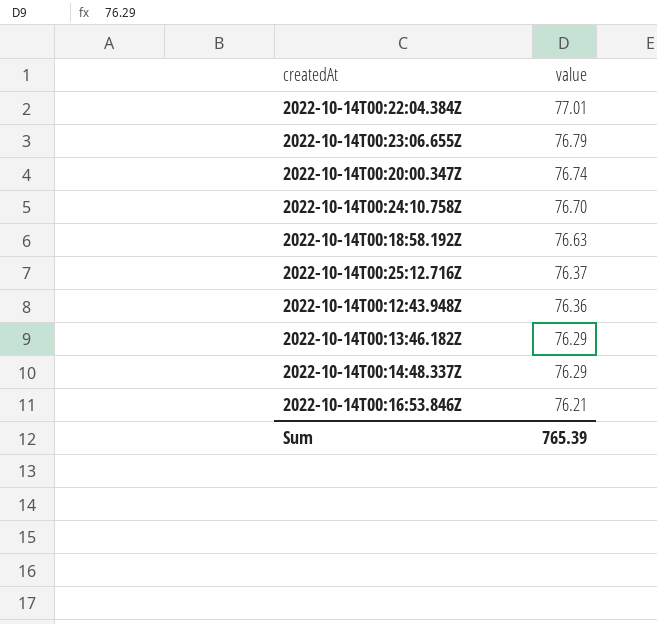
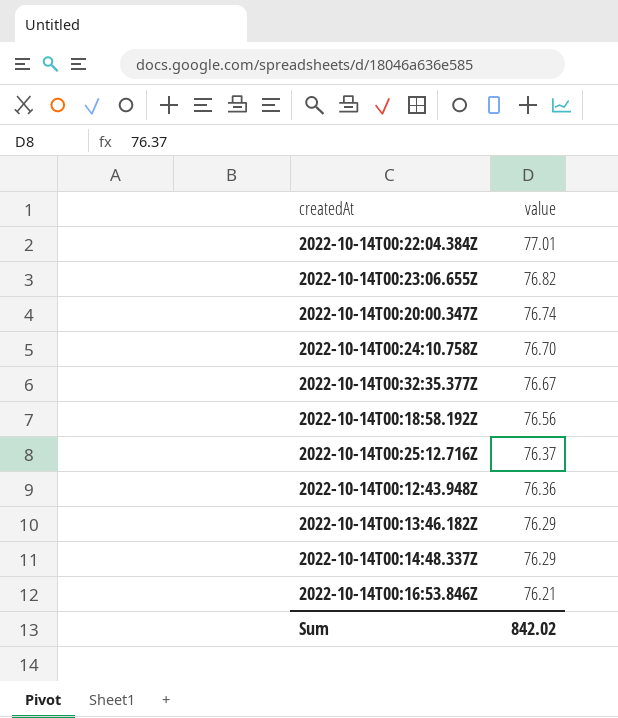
2022-10-14T00:23:06.655Z | value: 76.79 -> 76.82
row 2022-10-14T00:32:35.377Z: none -> 76.67
2022-10-14T00:18:58.192Z | value: 76.63 -> 76.56
Sum | value: 765.39 -> 842.02

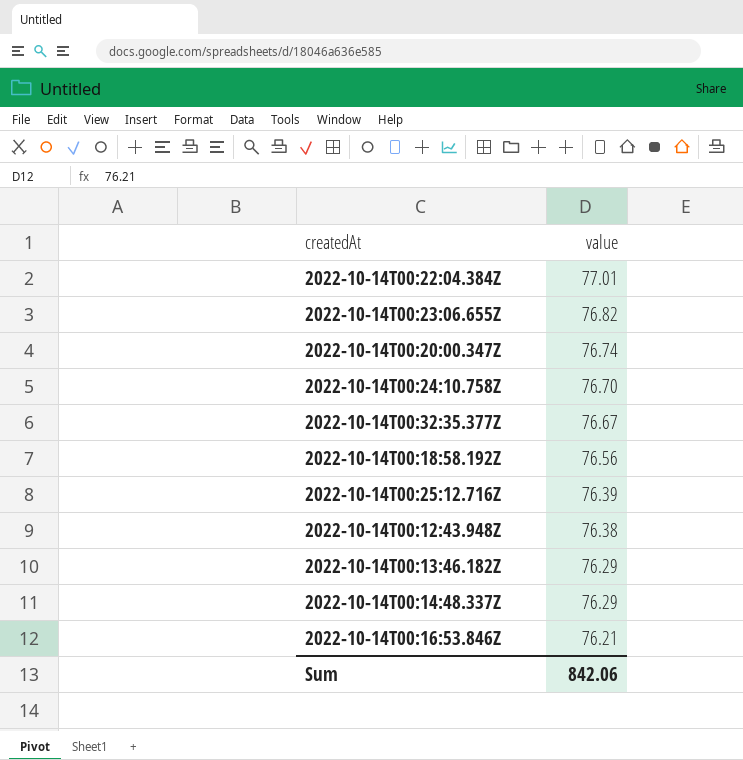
2022-10-14T00:25:12.716Z | value: 76.37 -> 76.39
2022-10-14T00:12:43.948Z | value: 76.36 -> 76.38
Sum | value: 842.02 -> 842.06

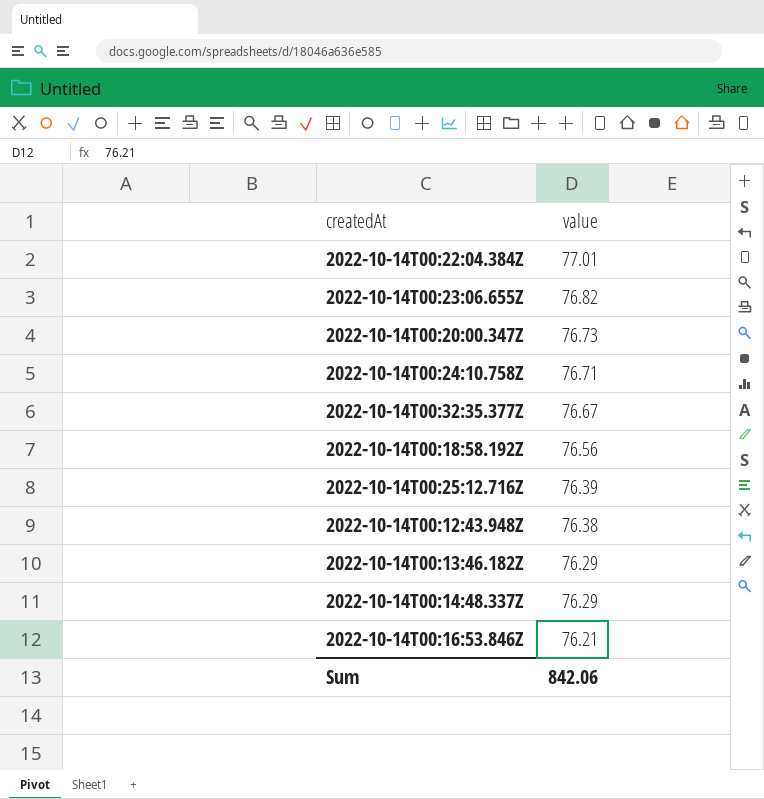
2022-10-14T00:20:00.347Z | value: 76.74 -> 76.73
2022-10-14T00:24:10.758Z | value: 76.70 -> 76.71

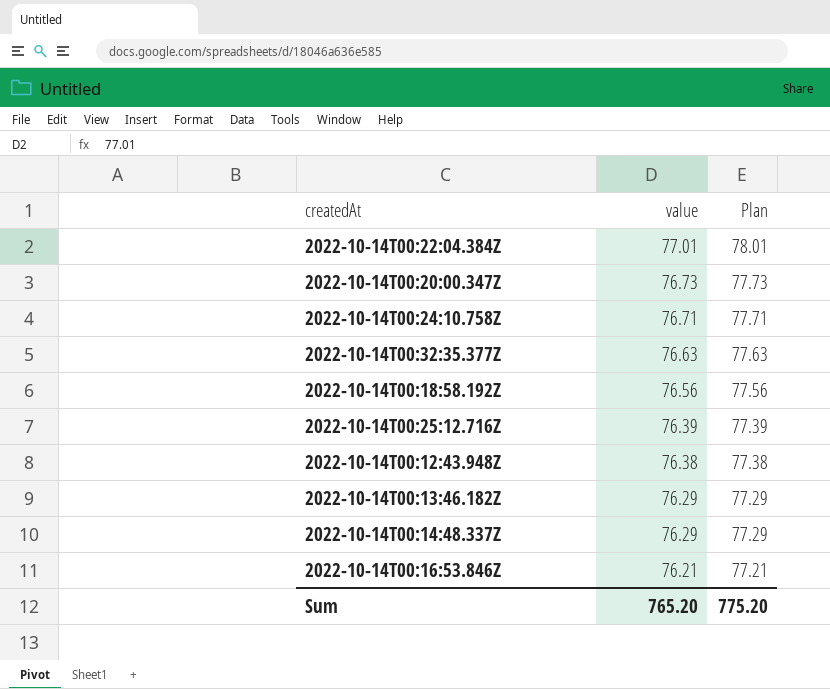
column Plan | formula: none -> [value] + 1
row 2022-10-14T00:23:06.655Z: 76.82 -> none
2022-10-14T00:32:35.377Z | value: 76.67 -> 76.63
Sum | value: 842.06 -> 765.20

